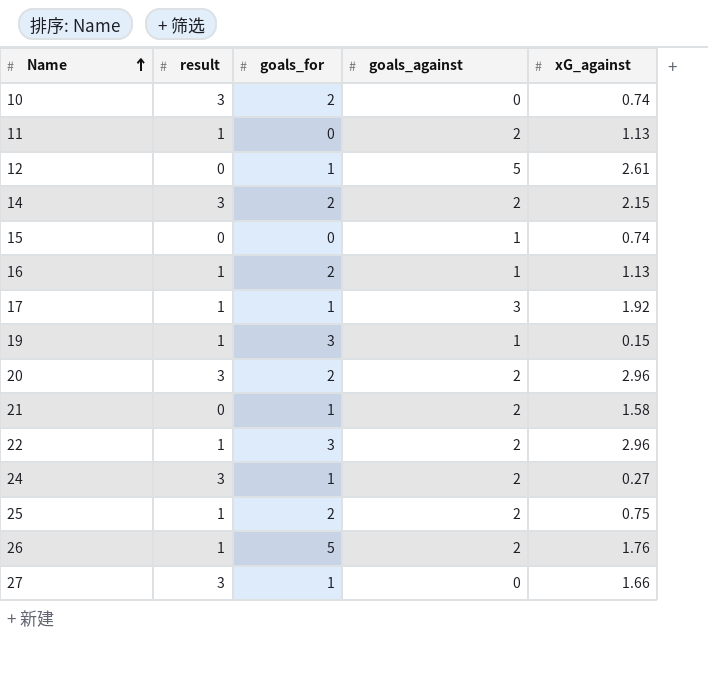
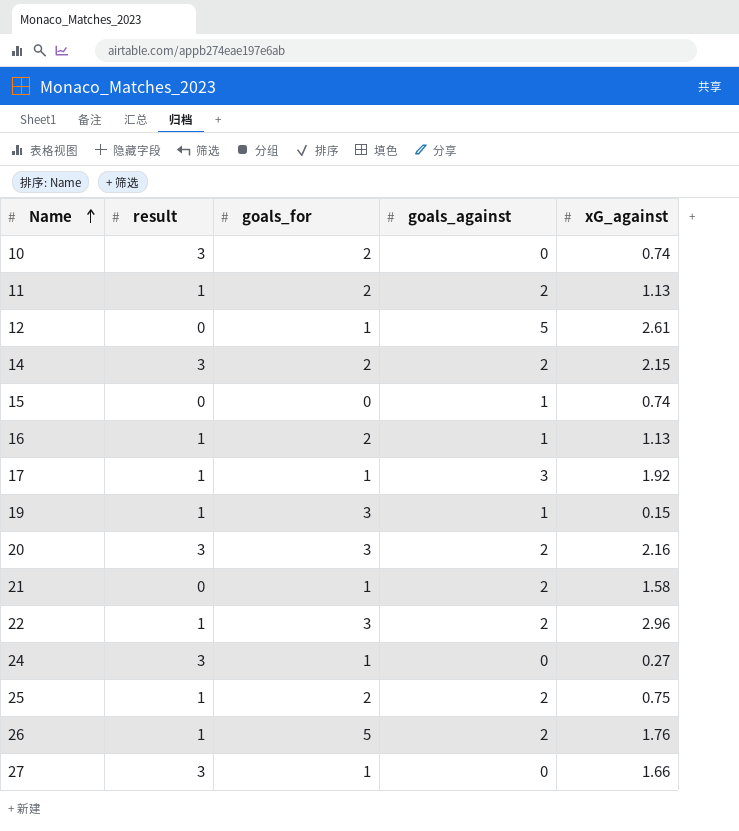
11 | goals_for: 0 -> 2
20 | goals_for: 2 -> 3
20 | xG_against: 2.96 -> 2.16
24 | goals_against: 2 -> 0

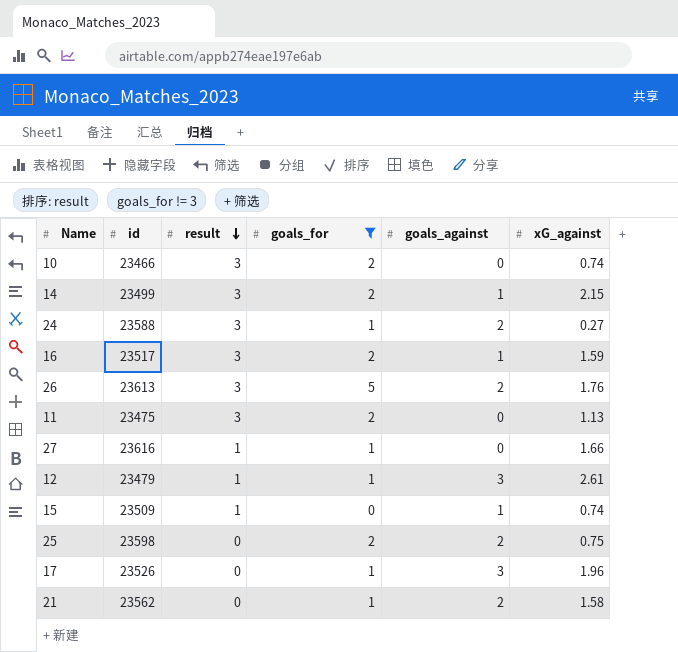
filter: none -> goals_for != 3
row order: Name ascending -> result descending
column id | position: none -> 2
14 | goals_against: 2 -> 1
24 | goals_against: 0 -> 2
16 | result: 1 -> 3
16 | xG_against: 1.13 -> 1.59
26 | result: 1 -> 3
11 | result: 1 -> 3
11 | goals_against: 2 -> 0
27 | result: 3 -> 1
12 | result: 0 -> 1
12 | goals_against: 5 -> 3
15 | result: 0 -> 1
25 | result: 1 -> 0
17 | result: 1 -> 0
17 | xG_against: 1.92 -> 1.96

